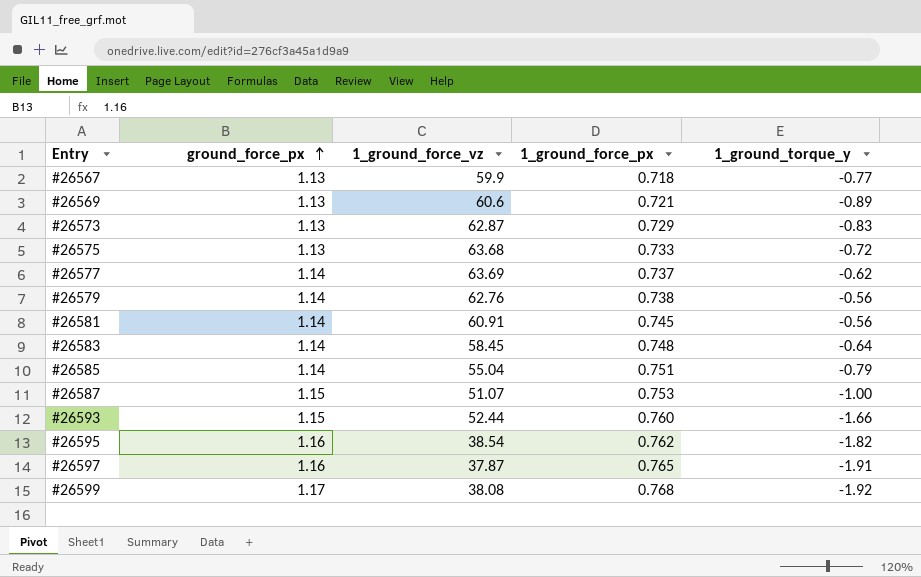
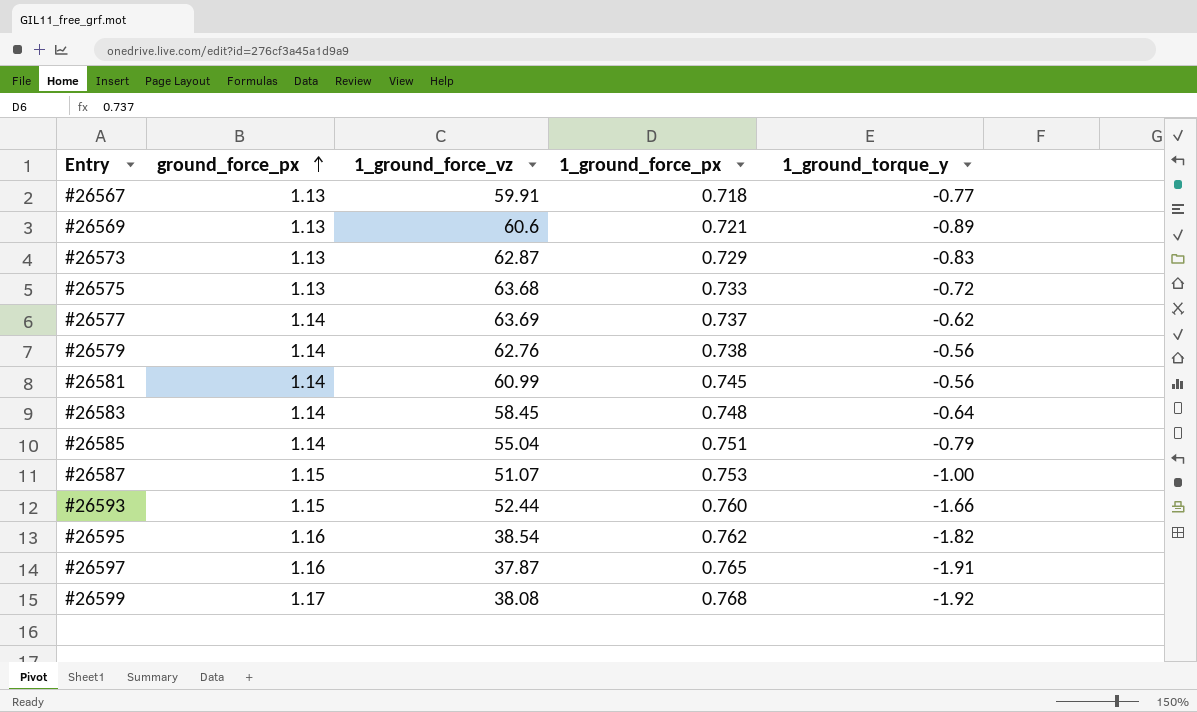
#26567 | 1_ground_force_vz: 59.9 -> 59.91
#26581 | 1_ground_force_vz: 60.91 -> 60.99

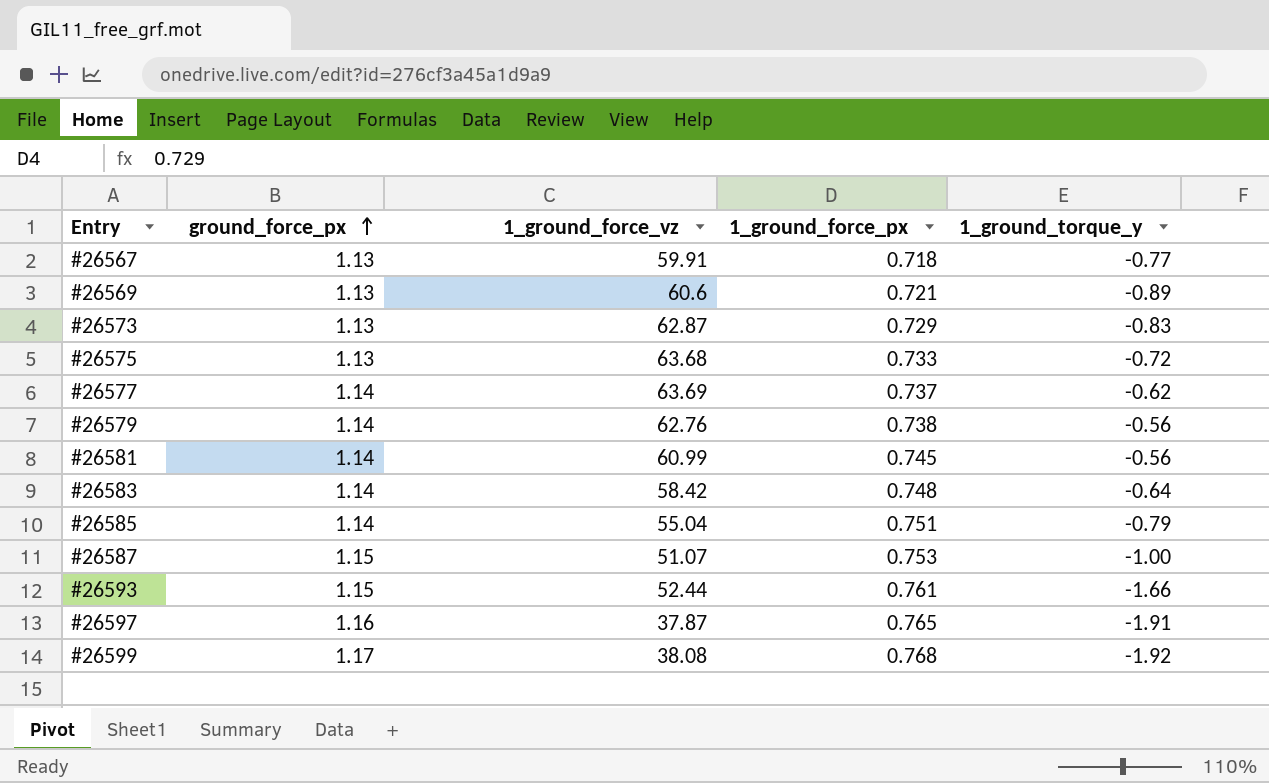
row #26595: 1.16 | 38.54 | 0.762 | -1.82 -> none
#26583 | 1_ground_force_vz: 58.45 -> 58.42
#26593 | 1_ground_force_px: 0.760 -> 0.761

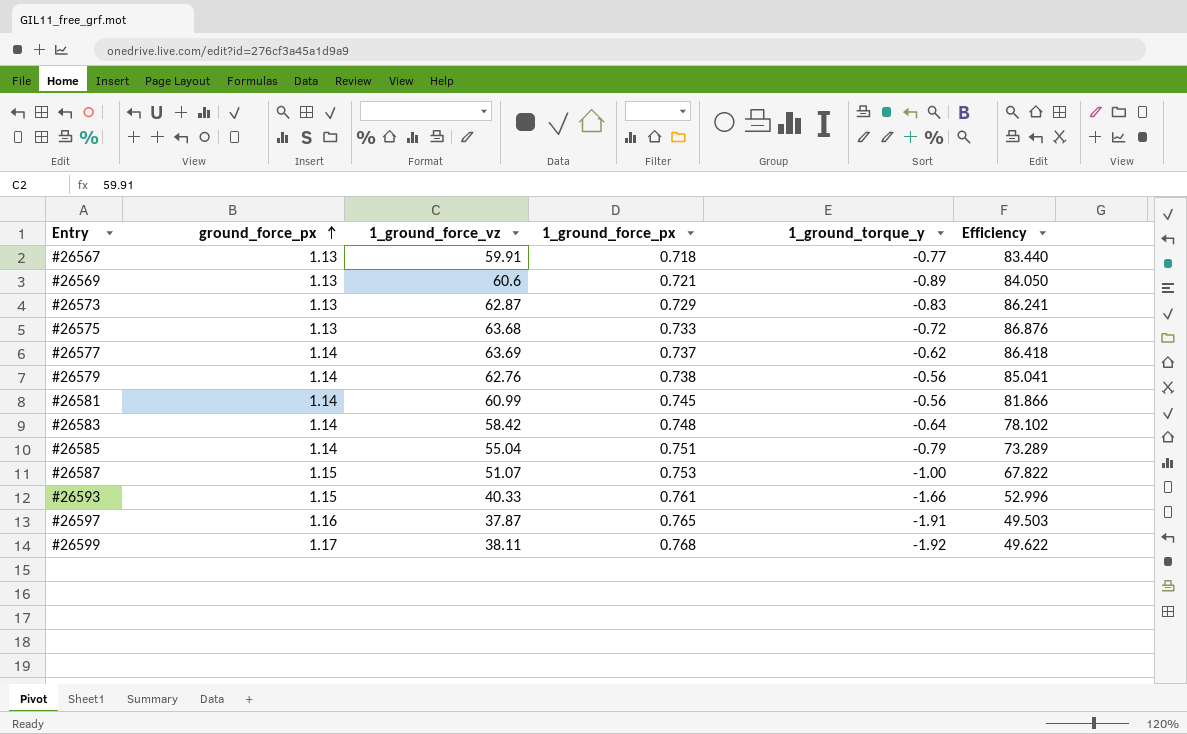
column Efficiency | formula: none -> [1_ground_force_vz] / [1_ground_force_px]
#26593 | 1_ground_force_vz: 52.44 -> 40.33
#26599 | 1_ground_force_vz: 38.08 -> 38.11

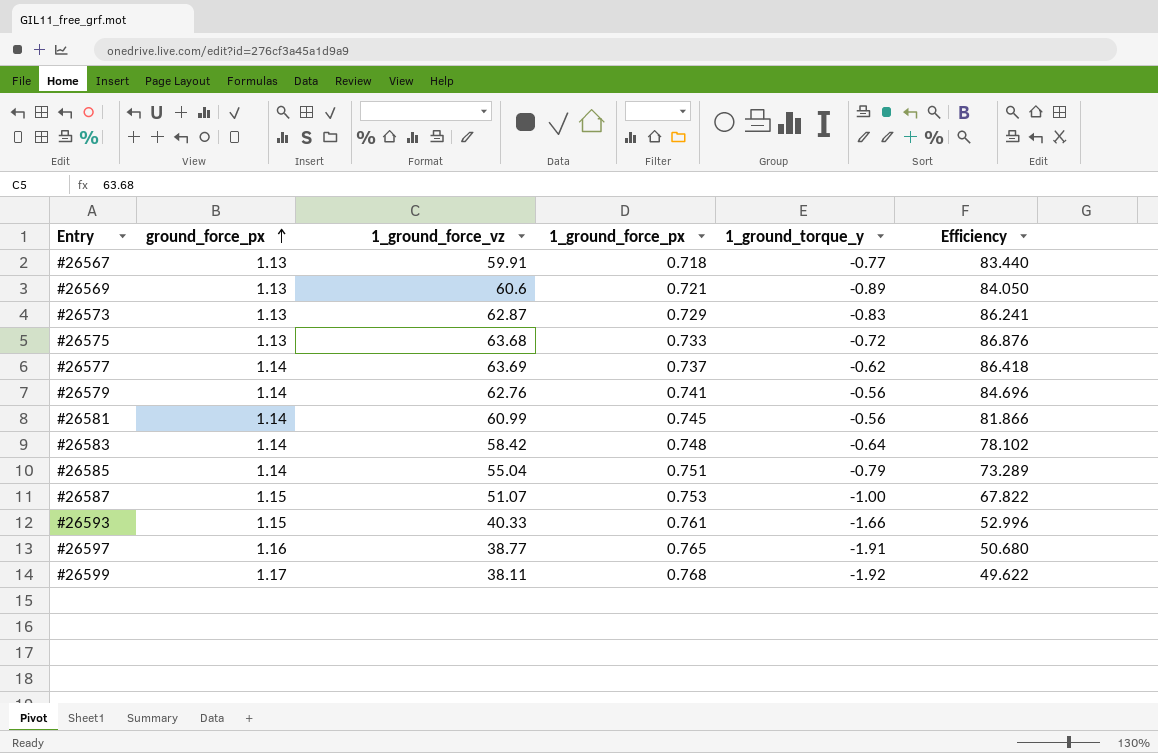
#26579 | 1_ground_force_px: 0.738 -> 0.741
#26579 | Efficiency: 85.041 -> 84.696
#26597 | 1_ground_force_vz: 37.87 -> 38.77
#26597 | Efficiency: 49.503 -> 50.680

